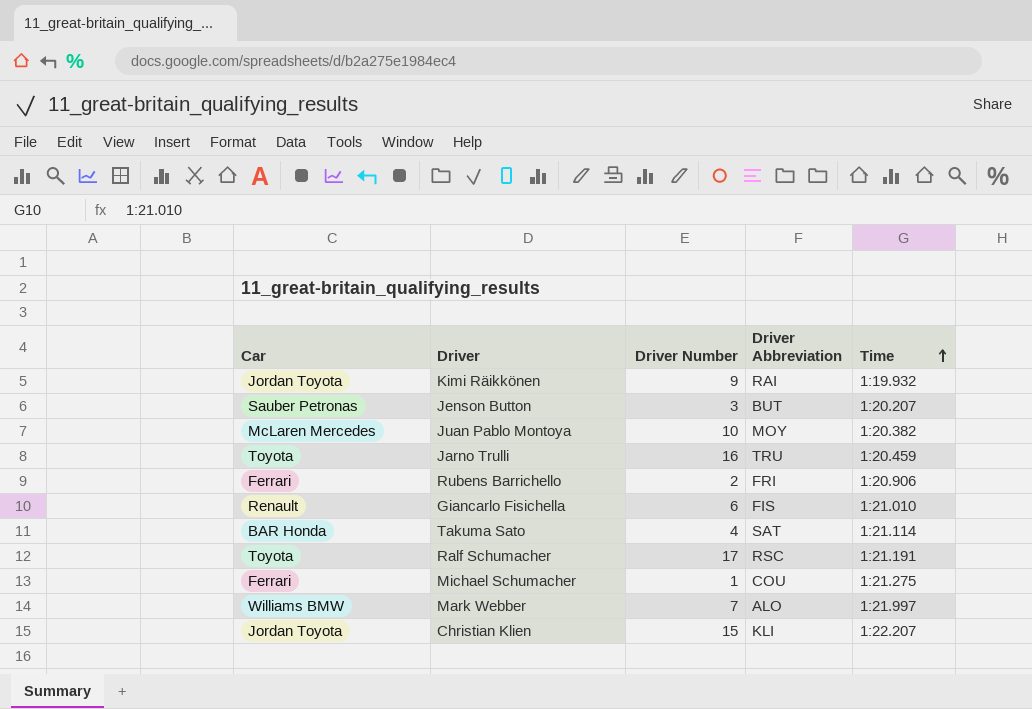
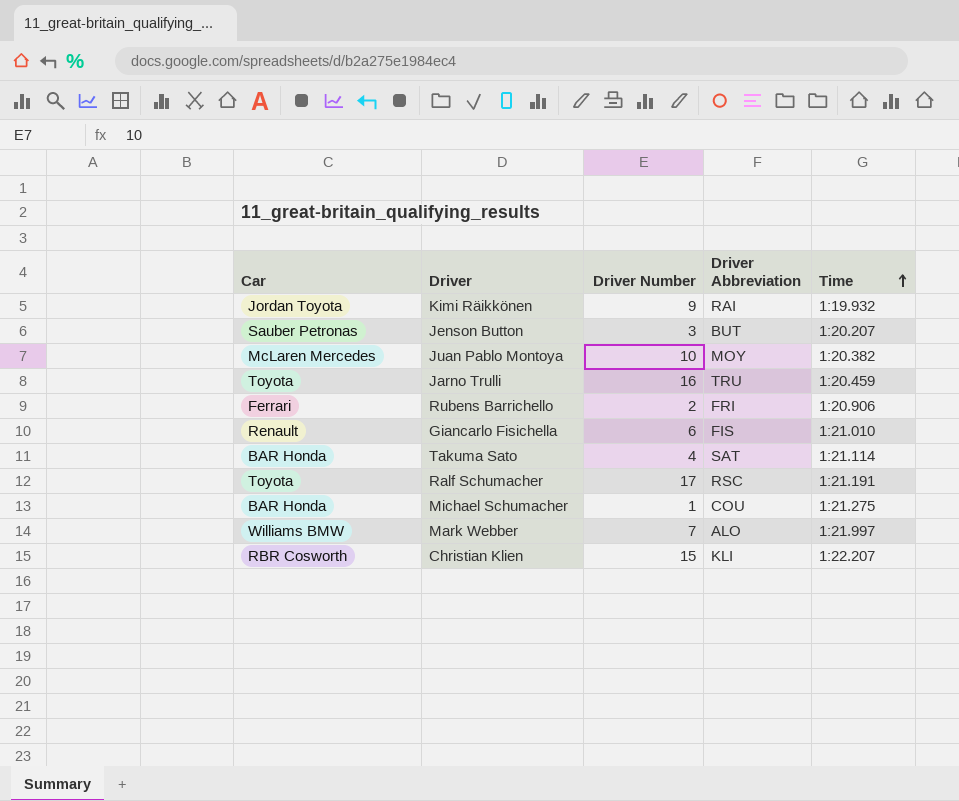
Michael Schumacher | Car: Ferrari -> BAR Honda
Christian Klien | Car: Jordan Toyota -> RBR Cosworth

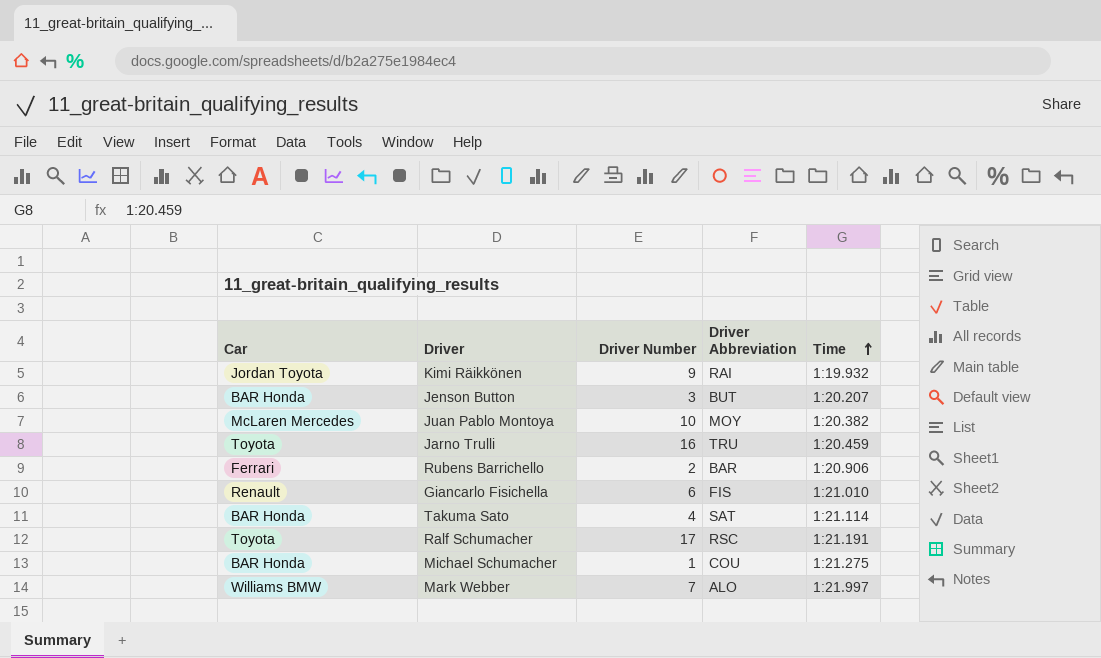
row Christian Klien: RBR Cosworth | 15 | KLI | 1:22.207 -> none
Jenson Button | Car: Sauber Petronas -> BAR Honda
Rubens Barrichello | Driver Abbreviation: FRI -> BAR

